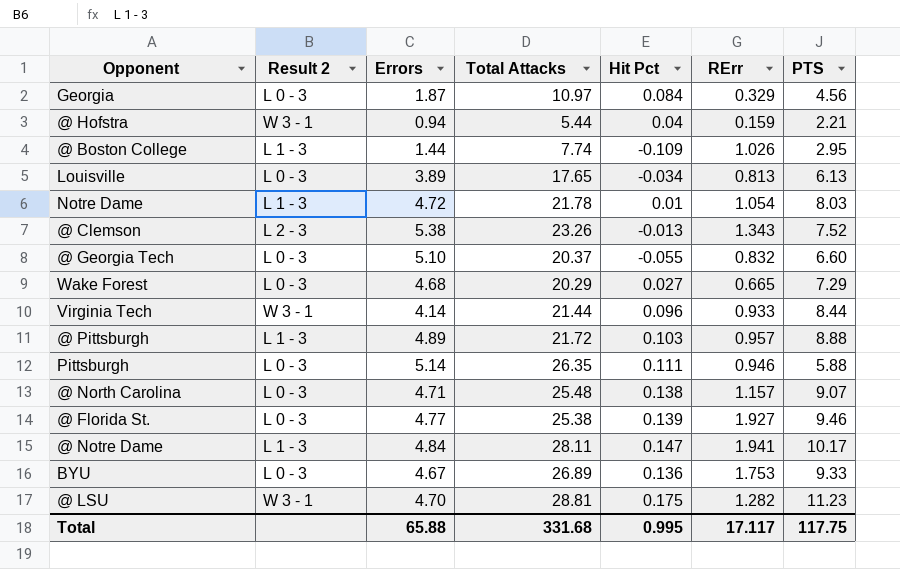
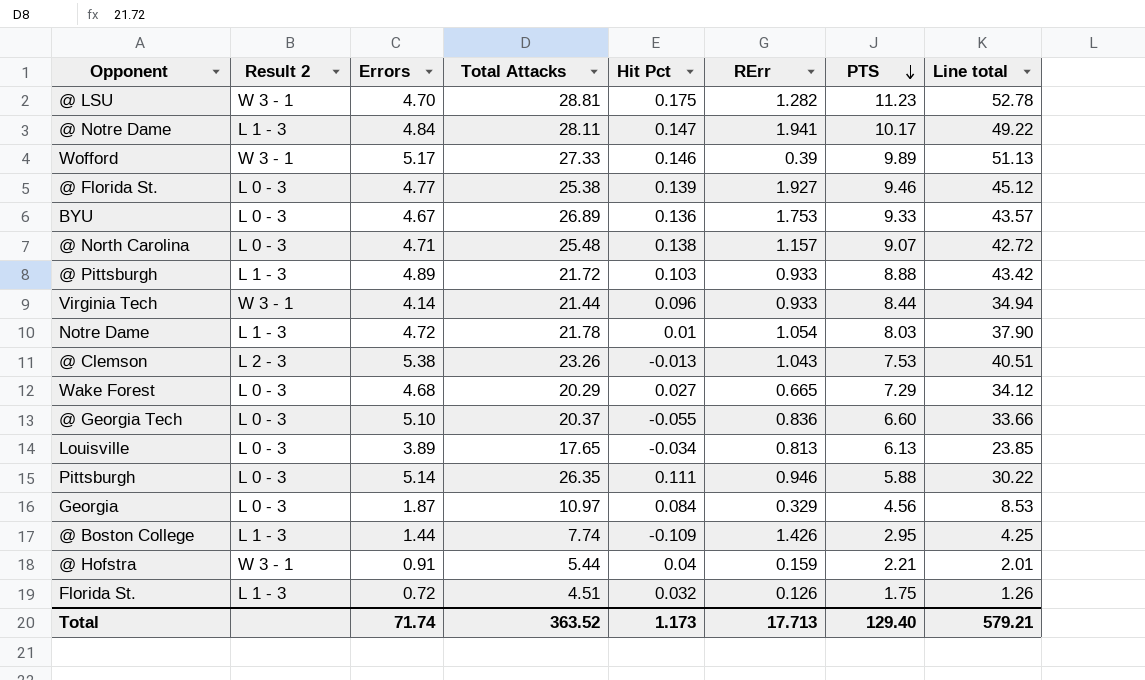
row order: none -> PTS descending
column Line total | formula: none -> [Errors] * [PTS]
row Wofford: none -> W 3 - 1 | 5.17 | 27.33 | 0.146 | 0.39 | 9.89 | 51.13
@ Pittsburgh | RErr: 0.957 -> 0.933
@ Clemson | RErr: 1.343 -> 1.043
@ Clemson | PTS: 7.52 -> 7.53
@ Georgia Tech | RErr: 0.832 -> 0.836
@ Boston College | RErr: 1.026 -> 1.426
@ Hofstra | Errors: 0.94 -> 0.91
row Florida St.: none -> L 1 - 3 | 0.72 | 4.51 | 0.032 | 0.126 | 1.75 | 1.26
Total | Errors: 65.88 -> 71.74
Total | Total Attacks: 331.68 -> 363.52
Total | Hit Pct: 0.995 -> 1.173
Total | RErr: 17.117 -> 17.713
Total | PTS: 117.75 -> 129.40

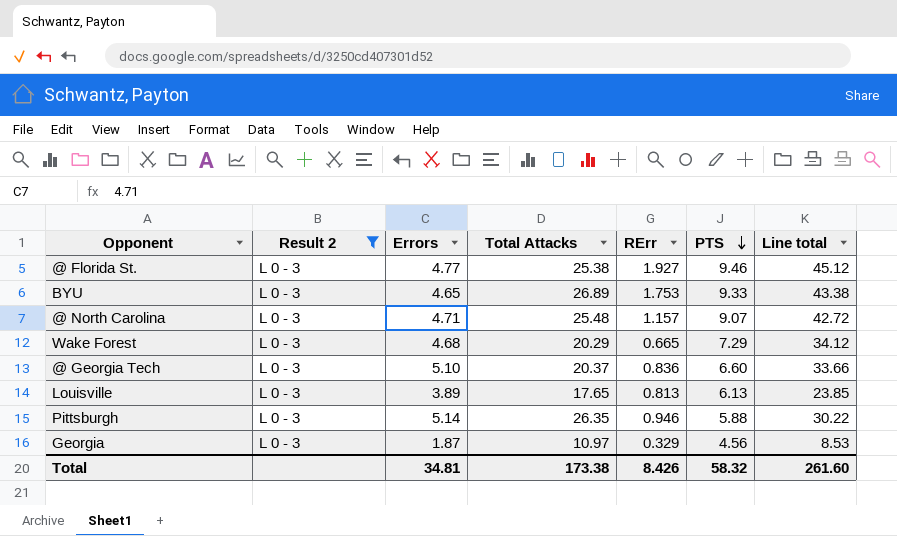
filter: none -> Result 2 = L 0 - 3
column Hit Pct | position: 5 -> none
BYU | Errors: 4.67 -> 4.65
BYU | Line total: 43.57 -> 43.38
Total | Errors: 71.74 -> 34.81
Total | Total Attacks: 363.52 -> 173.38
Total | RErr: 17.713 -> 8.426
Total | PTS: 129.40 -> 58.32
Total | Line total: 579.21 -> 261.60

